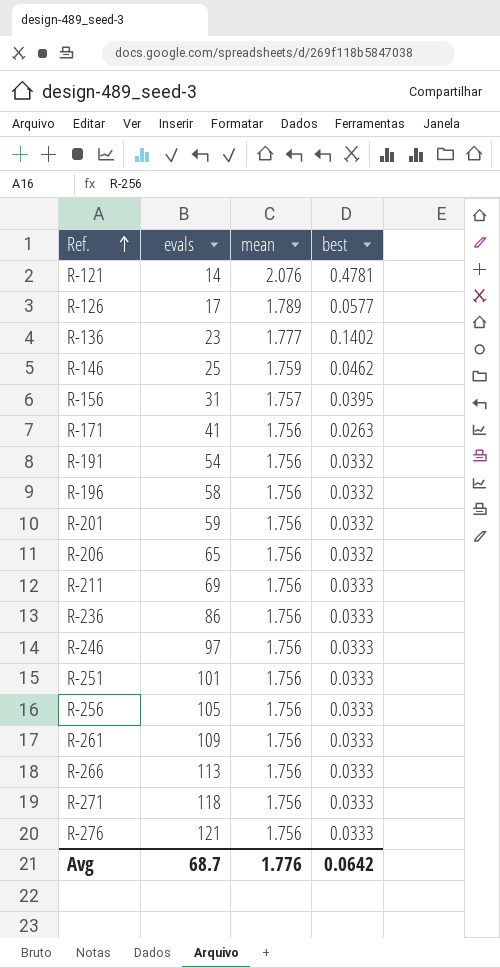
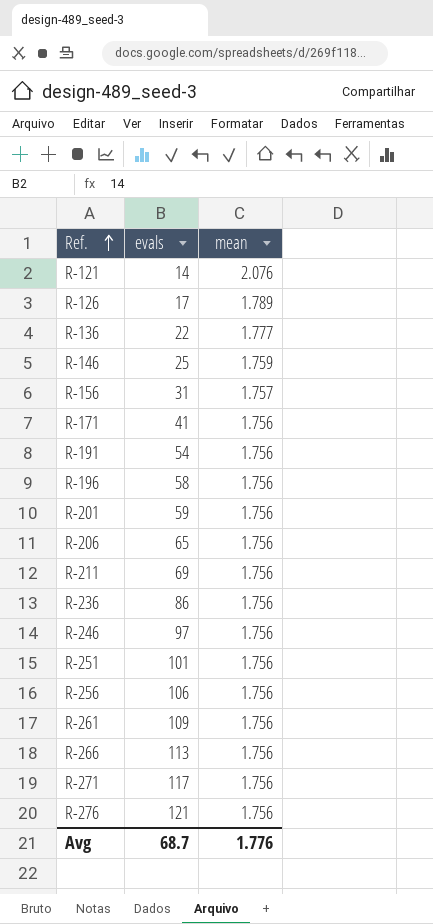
column best | position: 4 -> none
R-136 | evals: 23 -> 22
R-256 | evals: 105 -> 106
R-271 | evals: 118 -> 117

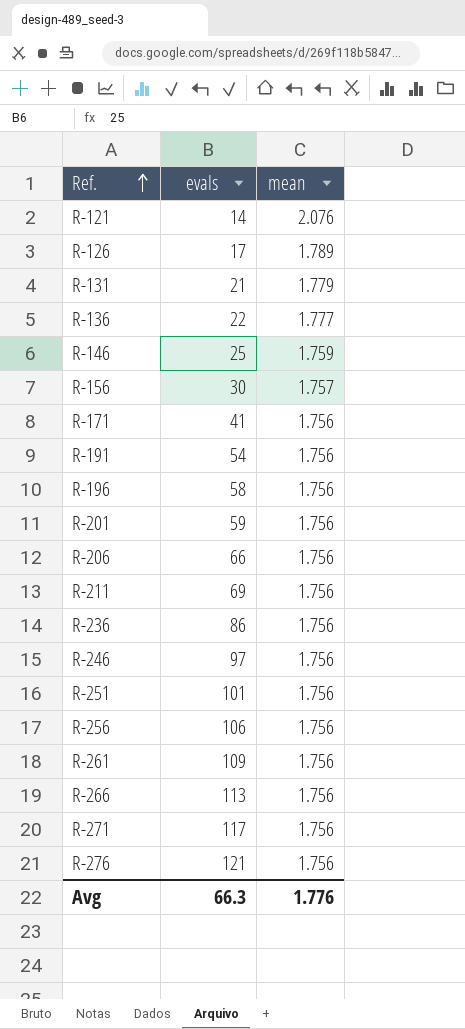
row R-131: none -> 21 | 1.779
R-156 | evals: 31 -> 30
R-206 | evals: 65 -> 66
Avg | evals: 68.7 -> 66.3

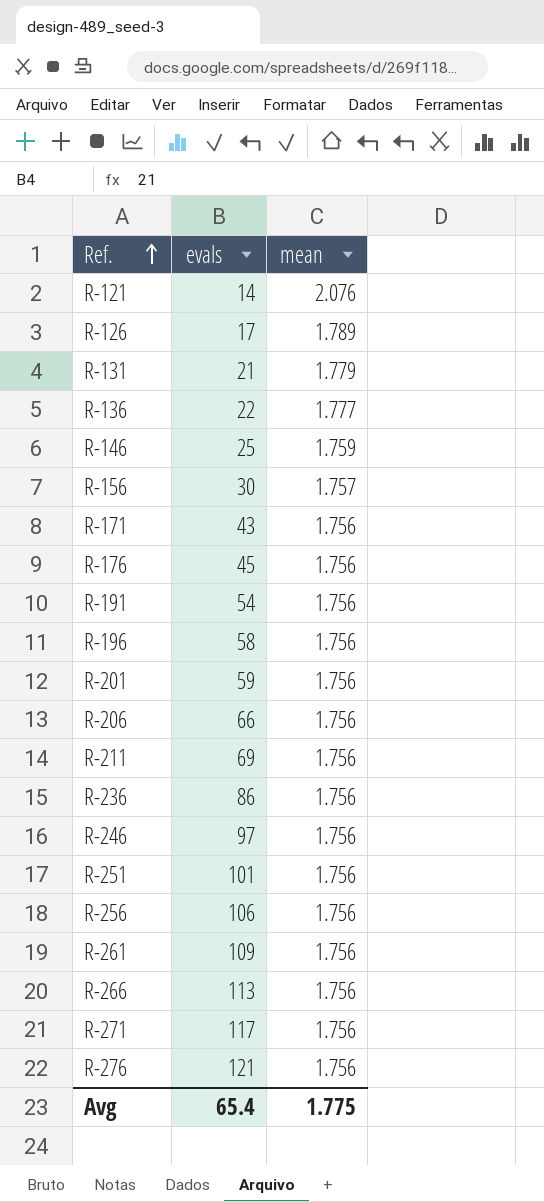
R-171 | evals: 41 -> 43
row R-176: none -> 45 | 1.756
Avg | evals: 66.3 -> 65.4
Avg | mean: 1.776 -> 1.775

